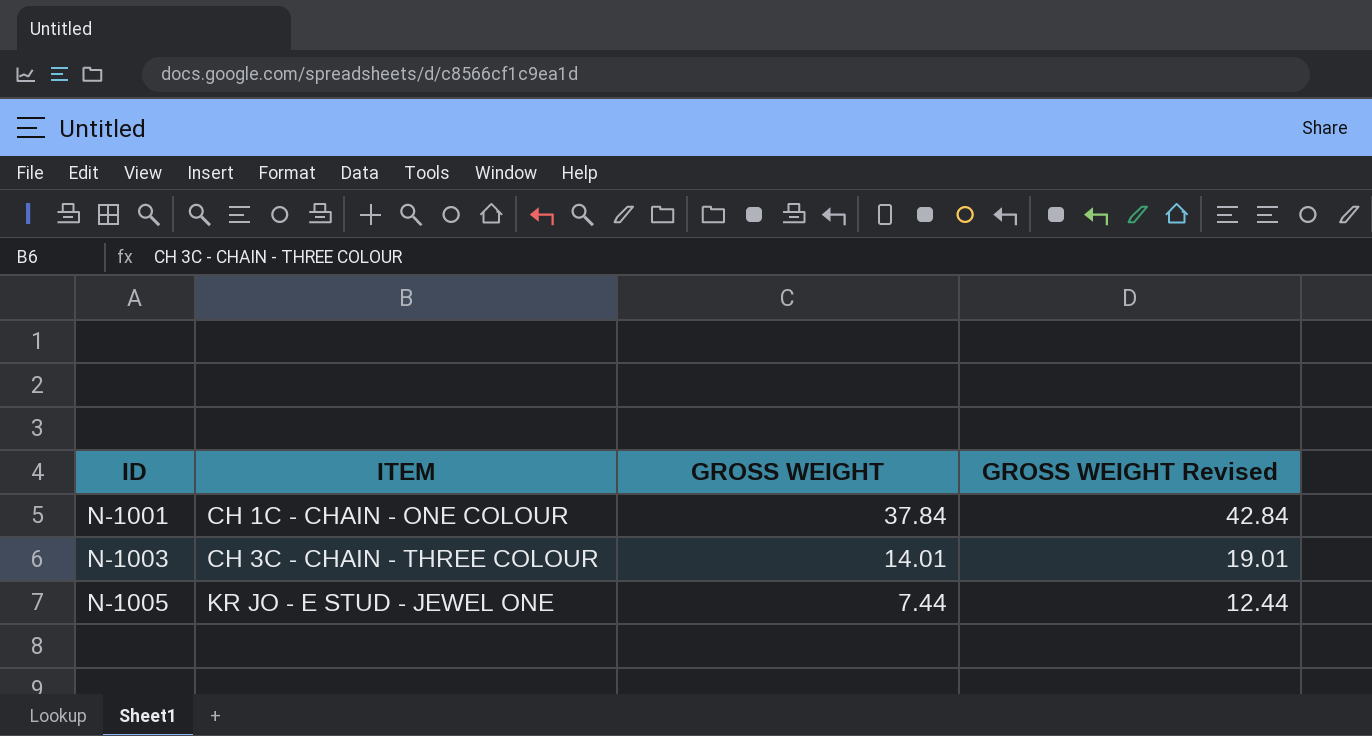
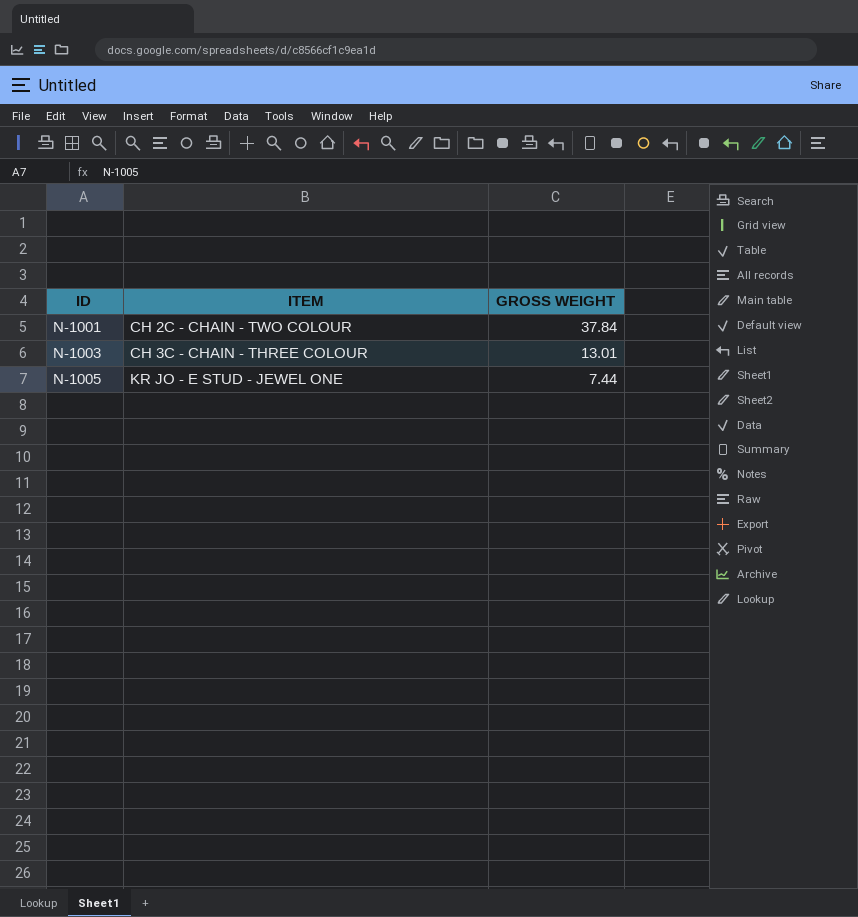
column GROSS WEIGHT Revised | formula: [GROSS WEIGHT] + 5 -> none
N-1001 | ITEM: CH 1C - CHAIN - ONE COLOUR -> CH 2C - CHAIN - TWO COLOUR
N-1003 | GROSS WEIGHT: 14.01 -> 13.01

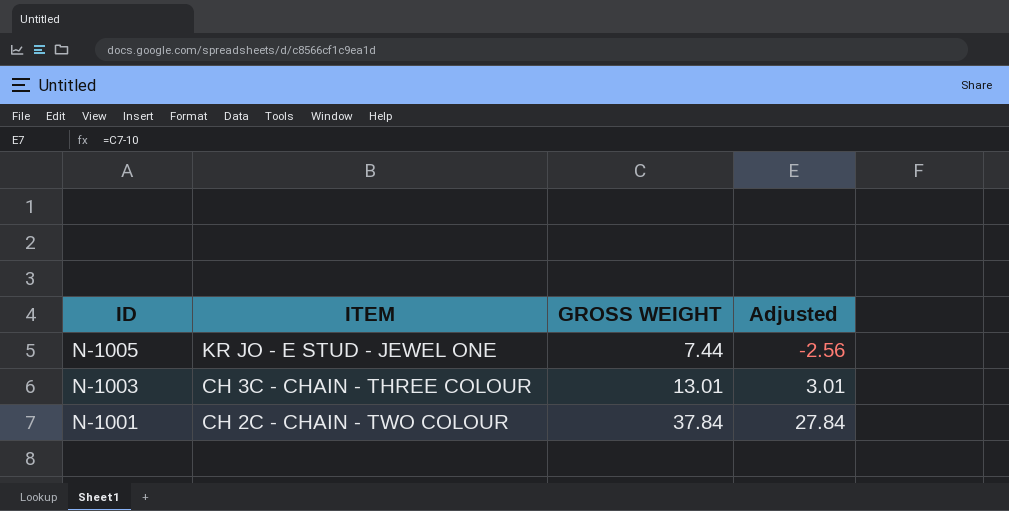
row order: ID ascending -> ID descending
column Adjusted | formula: none -> [GROSS WEIGHT] - 10

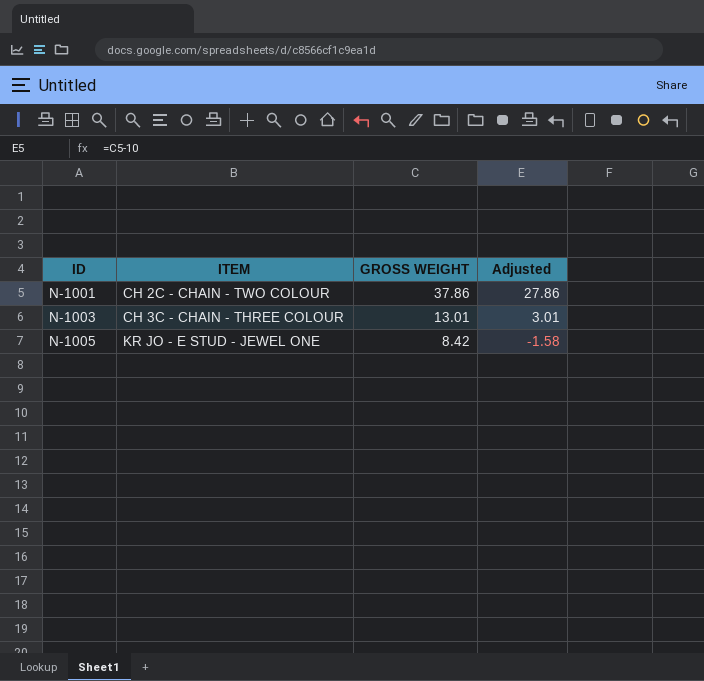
row order: ID descending -> ID ascending
N-1001 | GROSS WEIGHT: 37.84 -> 37.86
N-1001 | Adjusted: 27.84 -> 27.86
N-1005 | GROSS WEIGHT: 7.44 -> 8.42
N-1005 | Adjusted: -2.56 -> -1.58

